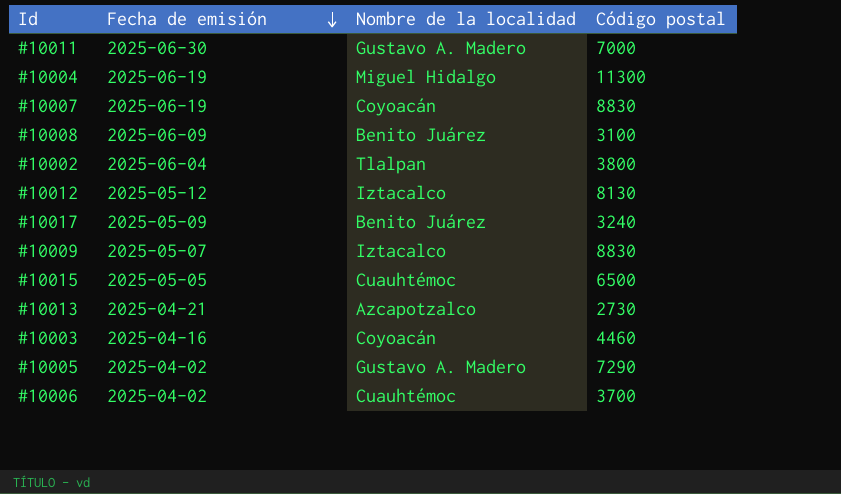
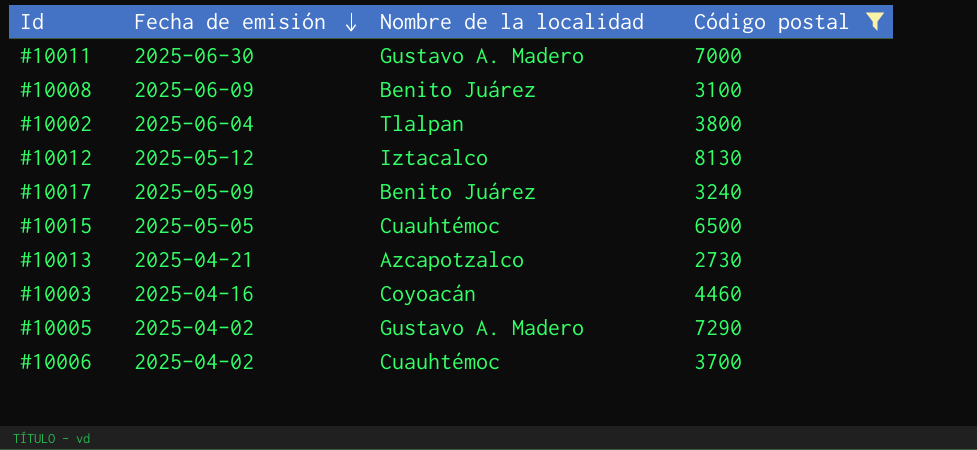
filter: none -> Código postal <= 8130

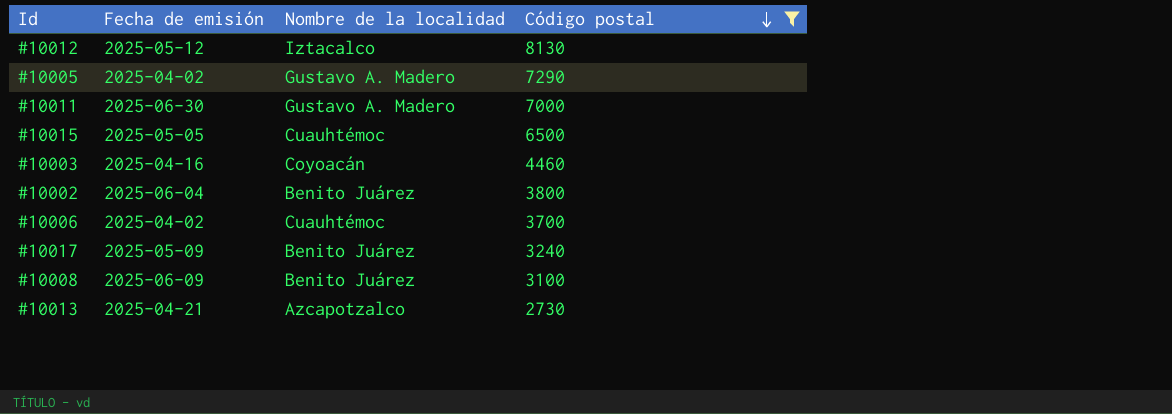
row order: Fecha de emisión descending -> Código postal descending
#10002 | Nombre de la localidad: Tlalpan -> Benito Juárez

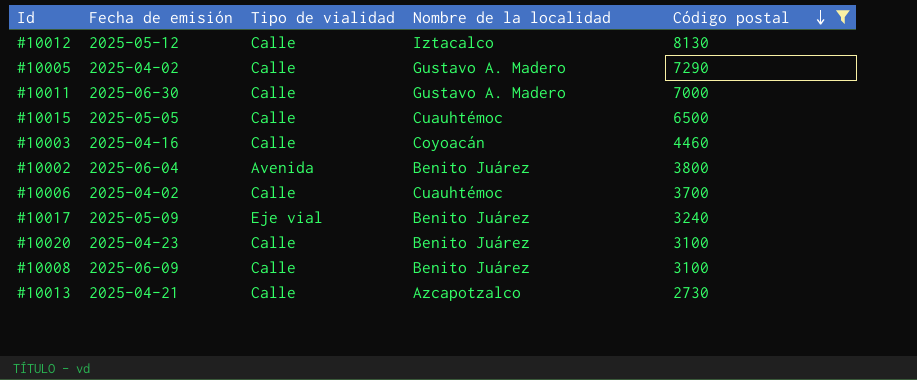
column Tipo de vialidad | position: none -> 3
row #10020: none -> 2025-04-23 | Calle | Benito Juárez | 3100

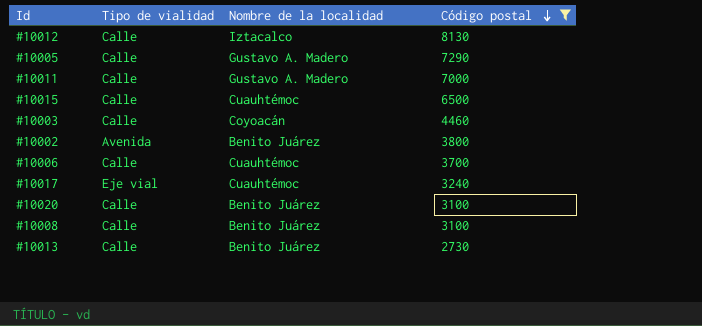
column Fecha de emisión | position: 2 -> none
#10017 | Nombre de la localidad: Benito Juárez -> Cuauhtémoc
#10013 | Nombre de la localidad: Azcapotzalco -> Benito Juárez

